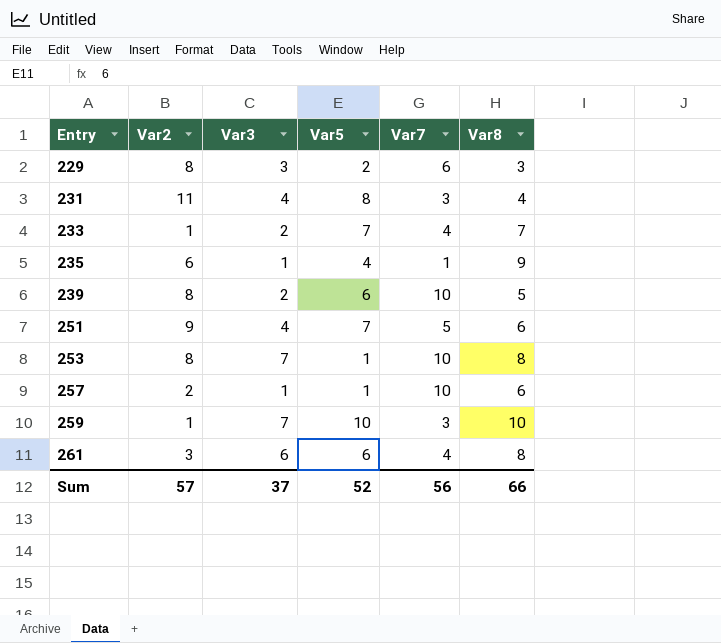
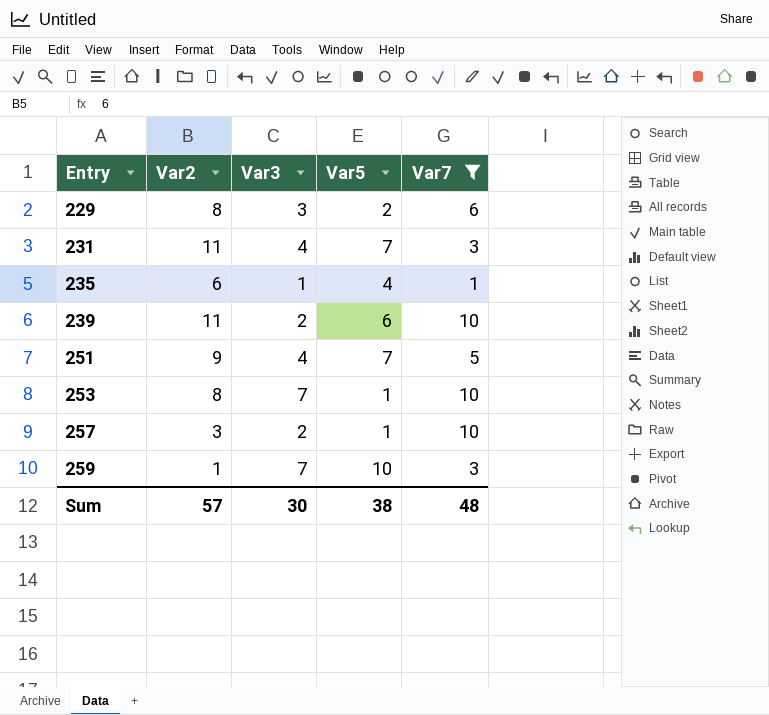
filter: none -> Var7 != 4
column Var8 | position: 6 -> none
231 | Var5: 8 -> 7
239 | Var2: 8 -> 11
257 | Var2: 2 -> 3
257 | Var3: 1 -> 2
Sum | Var3: 37 -> 30
Sum | Var5: 52 -> 38
Sum | Var7: 56 -> 48

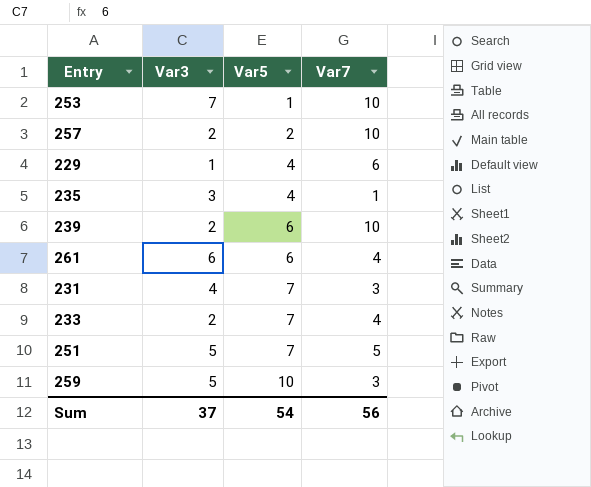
filter: Var7 != 4 -> none
row order: Entry ascending -> Var5 ascending
column Var2 | position: 2 -> none
257 | Var5: 1 -> 2
229 | Var3: 3 -> 1
229 | Var5: 2 -> 4
235 | Var3: 1 -> 3
251 | Var3: 4 -> 5
259 | Var3: 7 -> 5
Sum | Var3: 30 -> 37
Sum | Var5: 38 -> 54
Sum | Var7: 48 -> 56

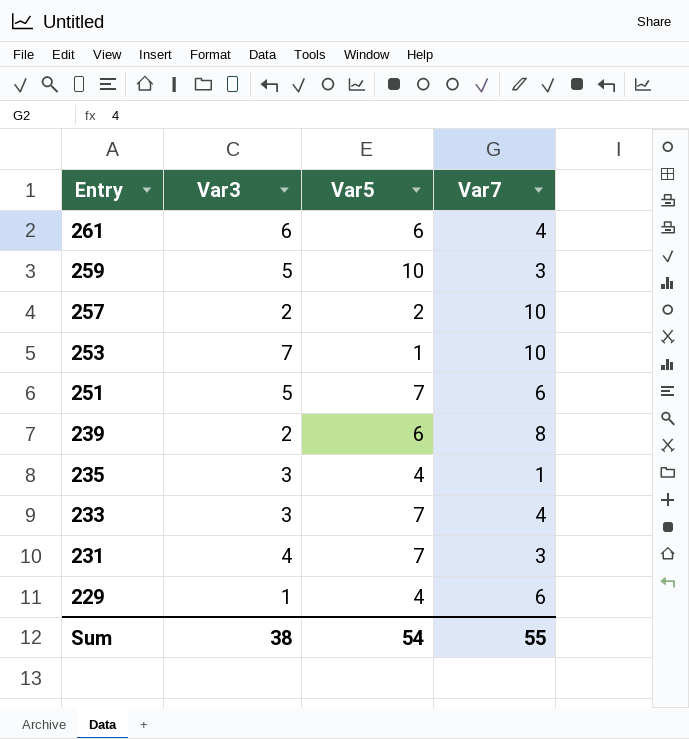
row order: Var5 ascending -> Entry descending
251 | Var7: 5 -> 6
239 | Var7: 10 -> 8
233 | Var3: 2 -> 3
Sum | Var3: 37 -> 38
Sum | Var7: 56 -> 55

